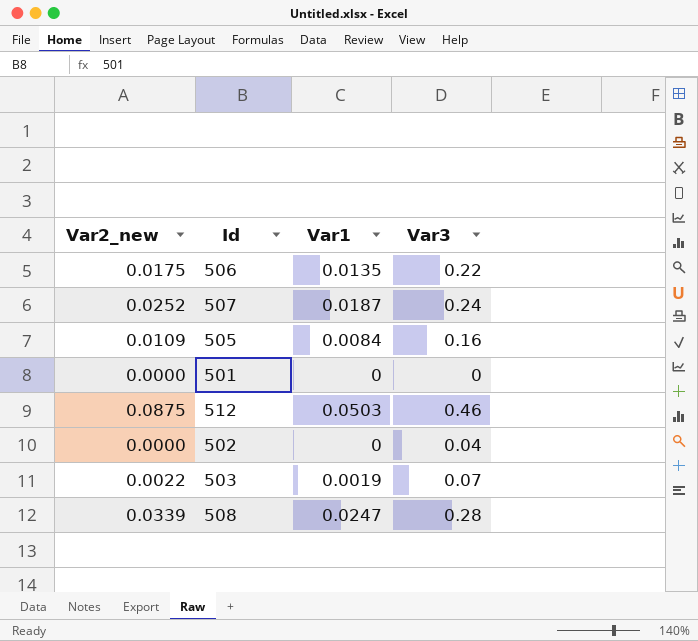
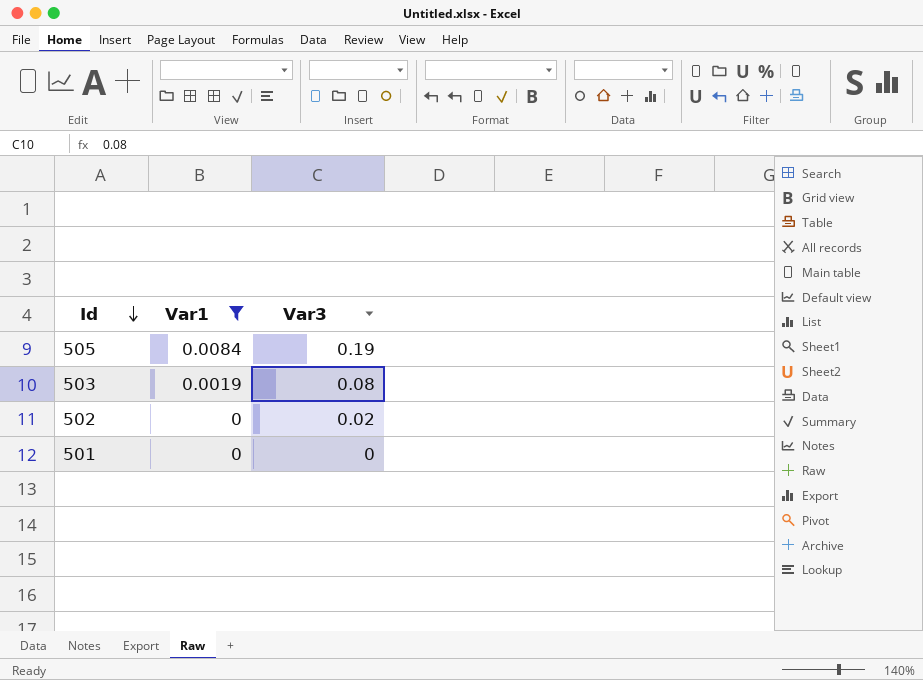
filter: none -> Var1 <= 0.0084
row order: none -> Id descending
column Var2_new | position: 1 -> none
505 | Var3: 0.16 -> 0.19
503 | Var3: 0.07 -> 0.08
502 | Var3: 0.04 -> 0.02

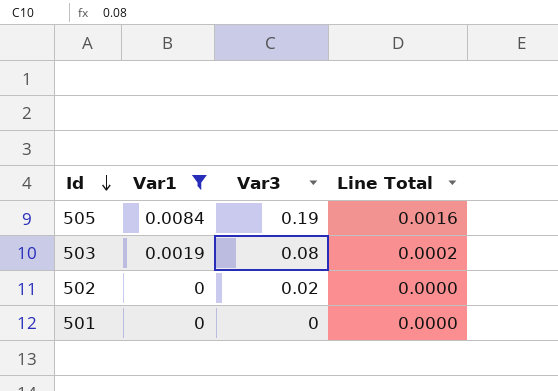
column Line Total | formula: none -> [Var1] * [Var3]

